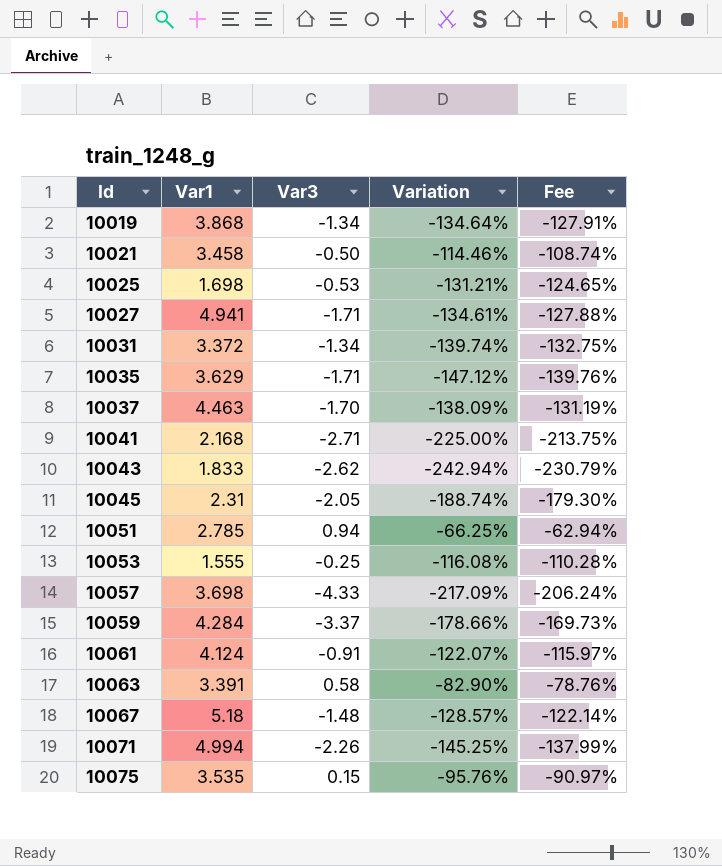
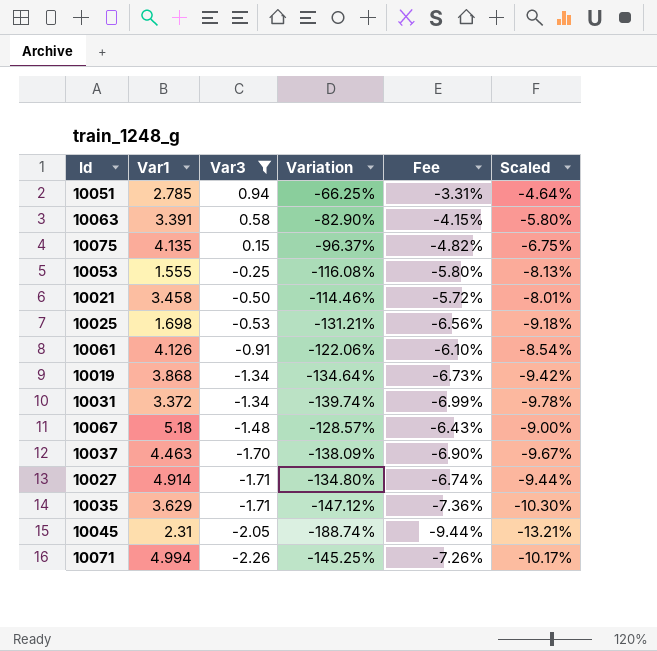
filter: none -> Var3 >= -2.26
row order: Id ascending -> Var3 descending
column Fee | formula: [Variation] * 0.95 -> [Variation] * 0.05
column Scaled | formula: none -> [Variation] * 0.07
10075 | Var1: 3.535 -> 4.135
10075 | Variation: -95.76% -> -96.37%
10061 | Var1: 4.124 -> 4.126
10061 | Variation: -122.07% -> -122.06%
10027 | Var1: 4.941 -> 4.914
10027 | Variation: -134.61% -> -134.80%

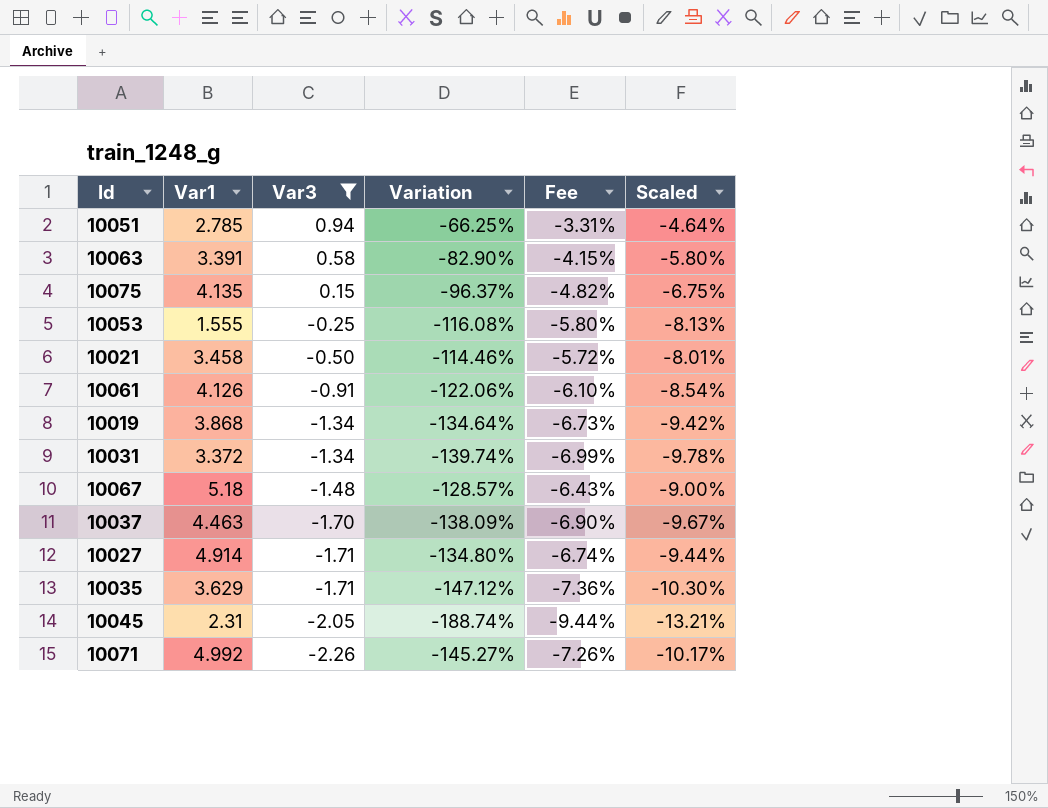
row 10025: 1.698 | -0.53 | -131.21% | -6.56% | -9.18% -> none
10071 | Var1: 4.994 -> 4.992
10071 | Variation: -145.25% -> -145.27%

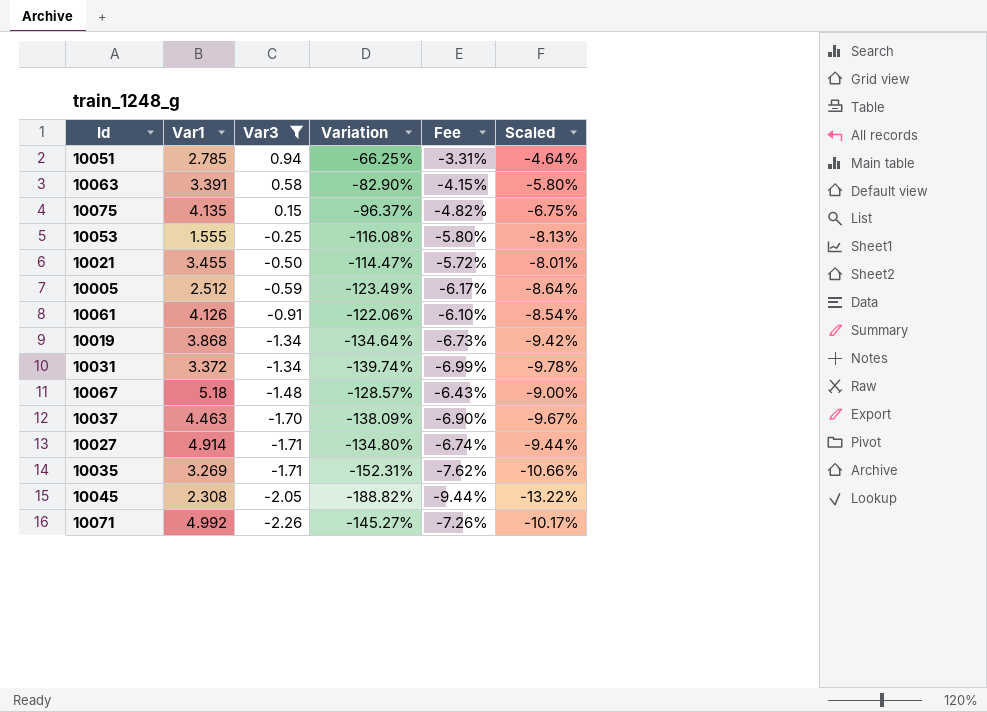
10021 | Var1: 3.458 -> 3.455
10021 | Variation: -114.46% -> -114.47%
row 10005: none -> 2.512 | -0.59 | -123.49% | -6.17% | -8.64%
10035 | Var1: 3.629 -> 3.269
10035 | Variation: -147.12% -> -152.31%
10035 | Fee: -7.36% -> -7.62%
10035 | Scaled: -10.30% -> -10.66%
10045 | Var1: 2.31 -> 2.308
10045 | Variation: -188.74% -> -188.82%
10045 | Scaled: -13.21% -> -13.22%

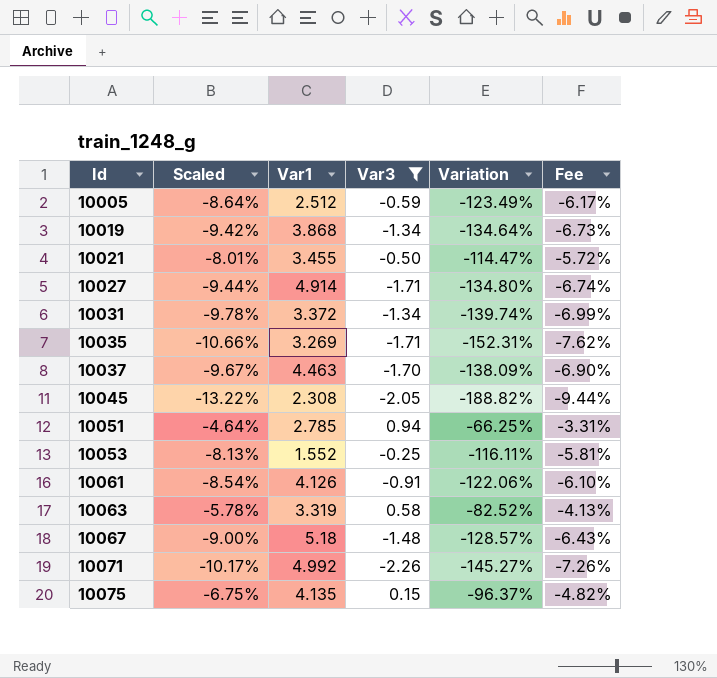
row order: Var3 descending -> Id ascending
column Scaled | position: 6 -> 2
10053 | Var1: 1.555 -> 1.552
10053 | Variation: -116.08% -> -116.11%
10053 | Fee: -5.80% -> -5.81%
10063 | Scaled: -5.80% -> -5.78%
10063 | Var1: 3.391 -> 3.319
10063 | Variation: -82.90% -> -82.52%
10063 | Fee: -4.15% -> -4.13%

